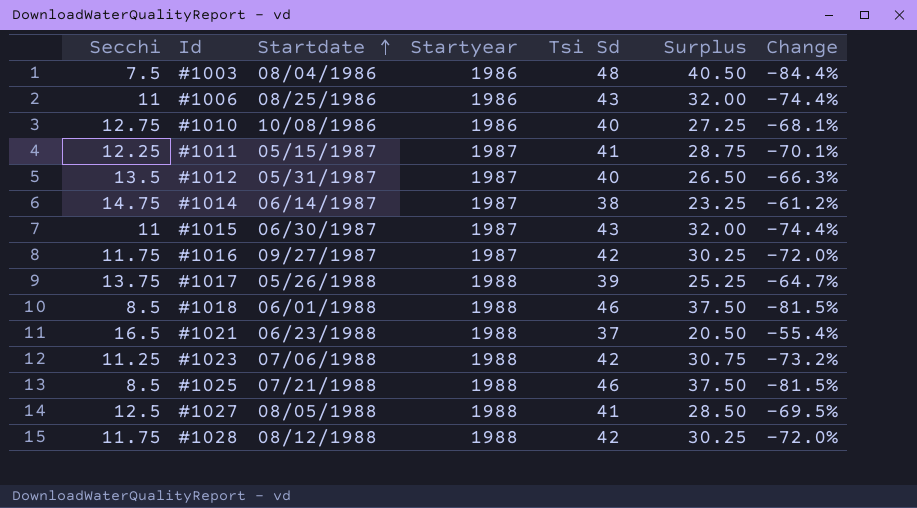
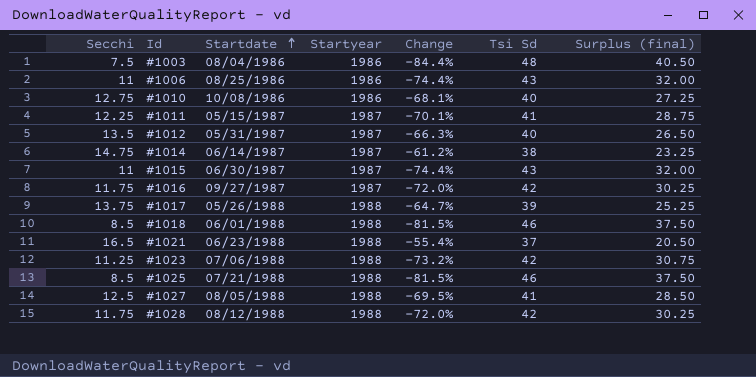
column Change | position: 7 -> 5
column name: Surplus -> Surplus (final)

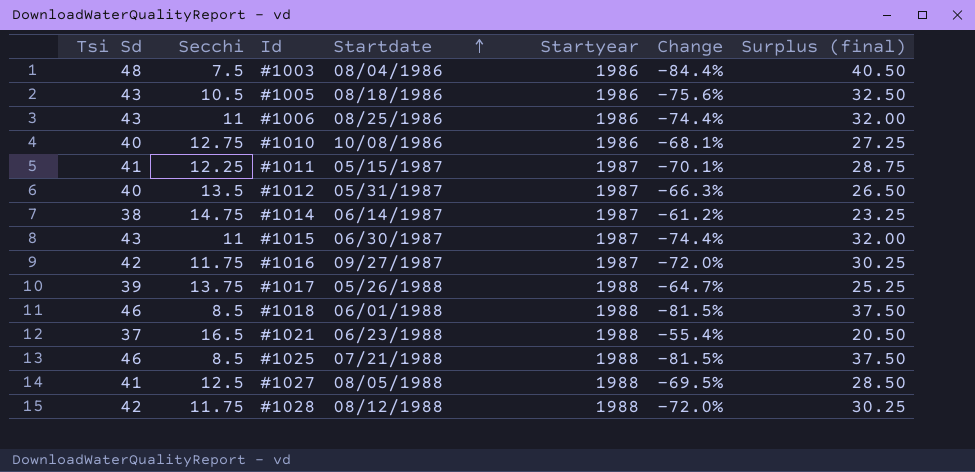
column Tsi Sd | position: 6 -> 1
row #1023: 11.25 | 07/06/1988 | 1988 | -73.2% | 42 | 30.75 -> none
row #1005: none -> 43 | 10.5 | 08/18/1986 | 1986 | -75.6% | 32.50

